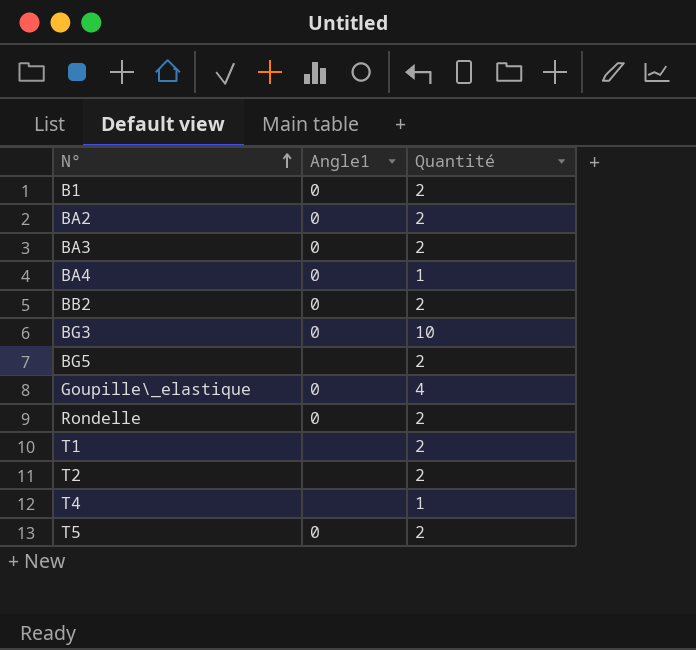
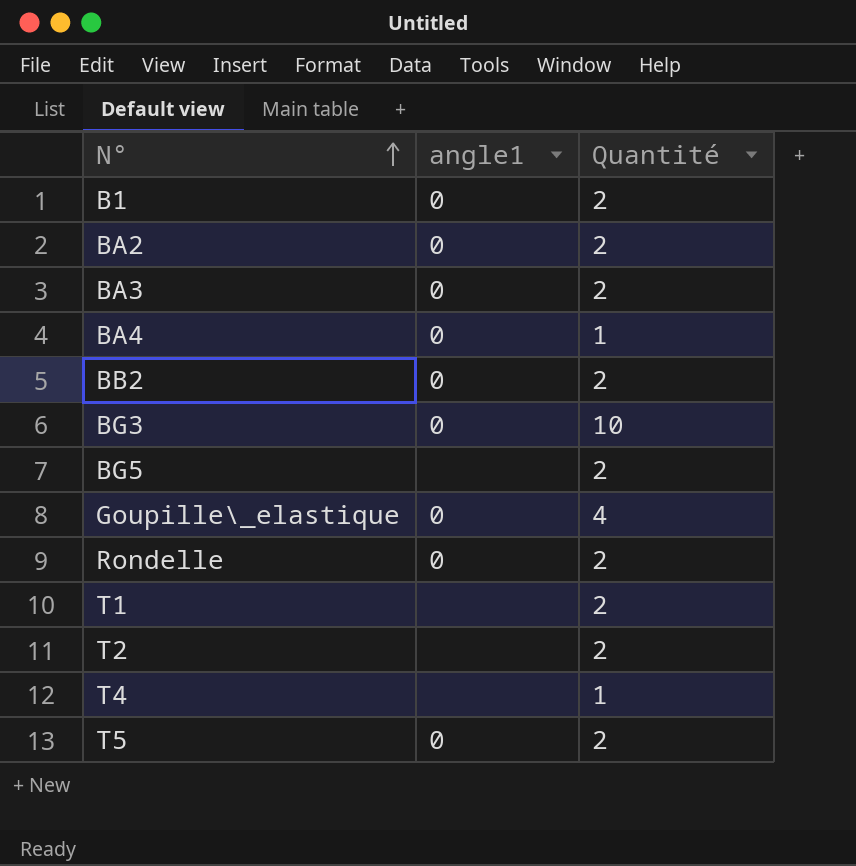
column name: Angle1 -> angle1

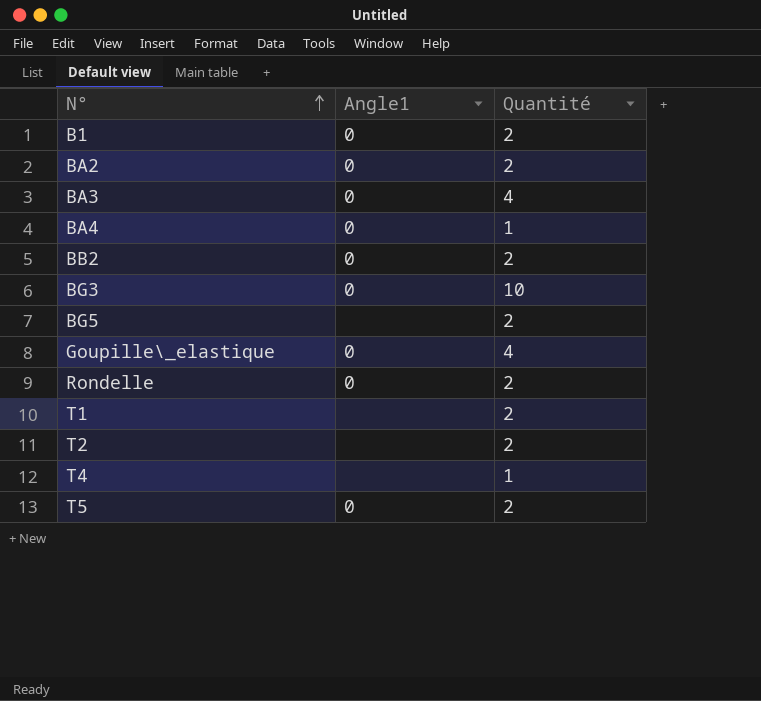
column name: angle1 -> Angle1
BA3 | Quantité: 2 -> 4

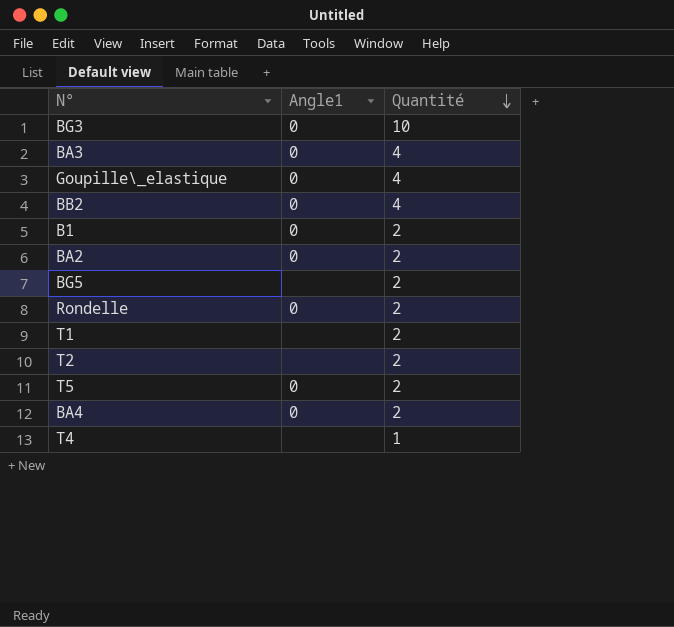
row order: N° ascending -> Quantité descending
BB2 | Quantité: 2 -> 4
BA4 | Quantité: 1 -> 2

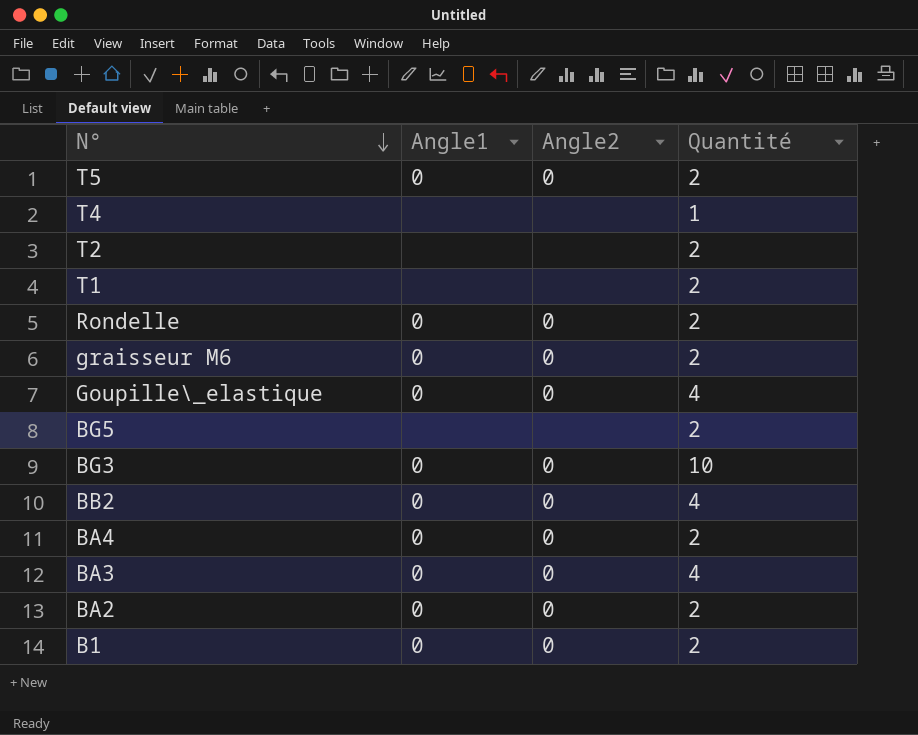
row order: Quantité descending -> N° descending
column Angle2 | position: none -> 3
row graisseur M6: none -> 0 | 0 | 2

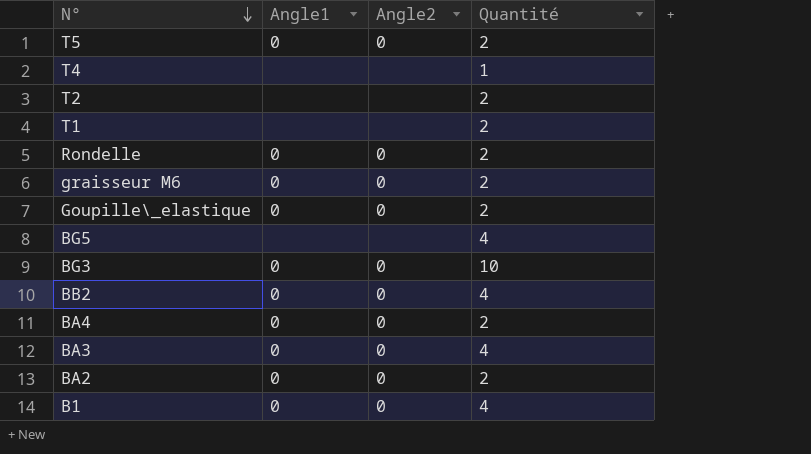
Goupille\_elastique | Quantité: 4 -> 2
BG5 | Quantité: 2 -> 4
B1 | Quantité: 2 -> 4

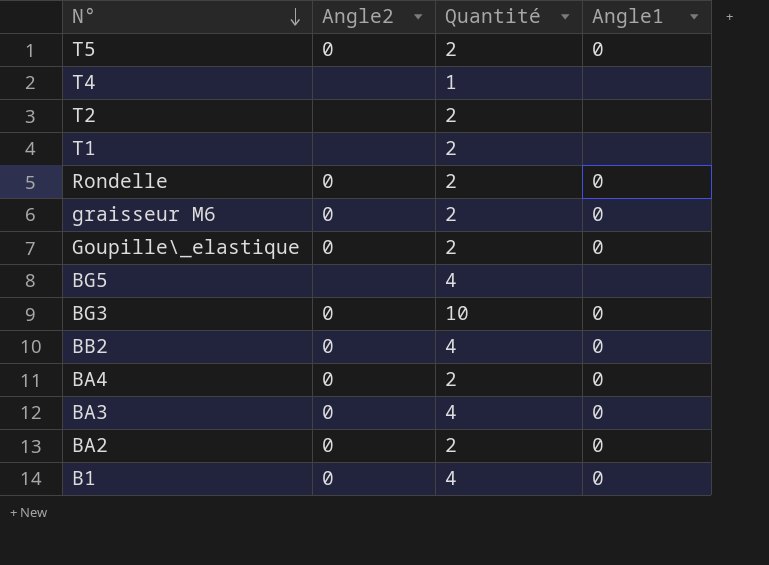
column Angle1 | position: 2 -> 4

